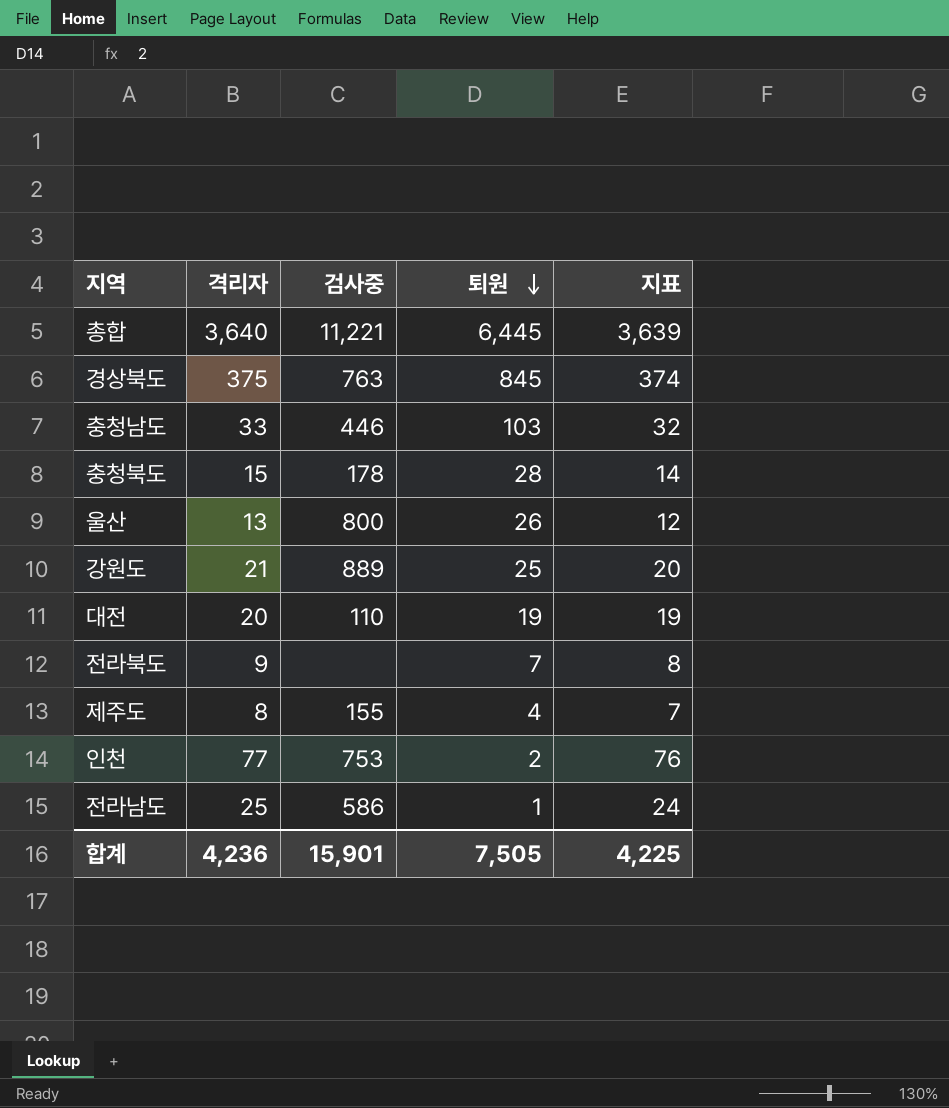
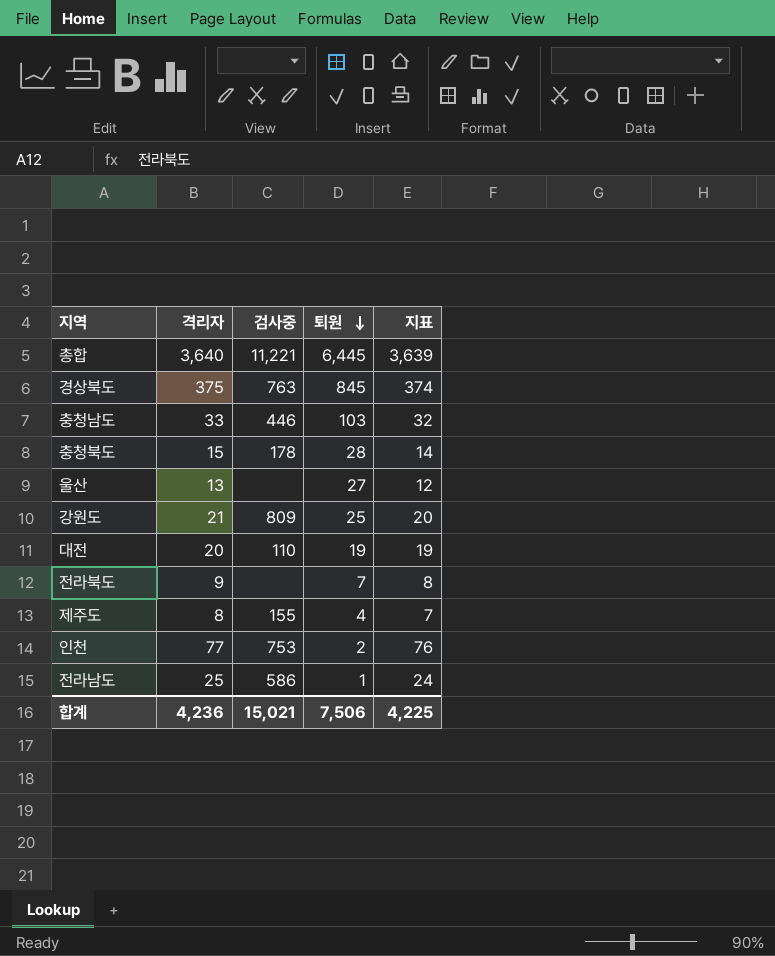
울산 | 검사중: 800 -> none
울산 | 퇴원: 26 -> 27
강원도 | 검사중: 889 -> 809
합계 | 검사중: 15,901 -> 15,021
합계 | 퇴원: 7,505 -> 7,506

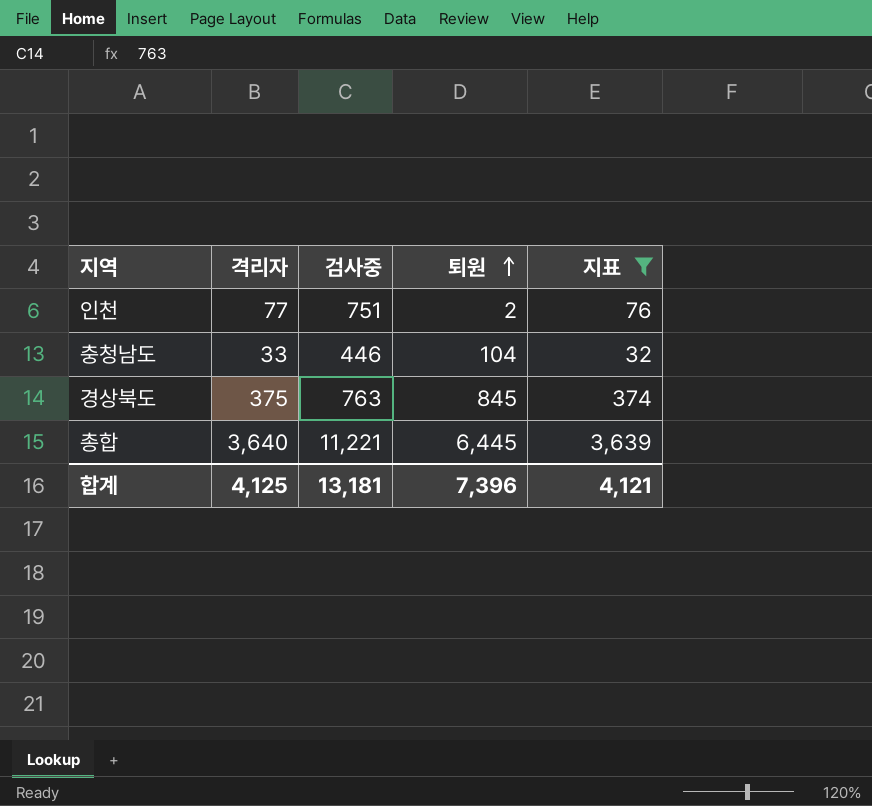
filter: none -> 지표 >= 32
row order: 퇴원 descending -> 퇴원 ascending
인천 | 검사중: 753 -> 751
충청남도 | 퇴원: 103 -> 104
합계 | 격리자: 4,236 -> 4,125
합계 | 검사중: 15,021 -> 13,181
합계 | 퇴원: 7,506 -> 7,396
합계 | 지표: 4,225 -> 4,121

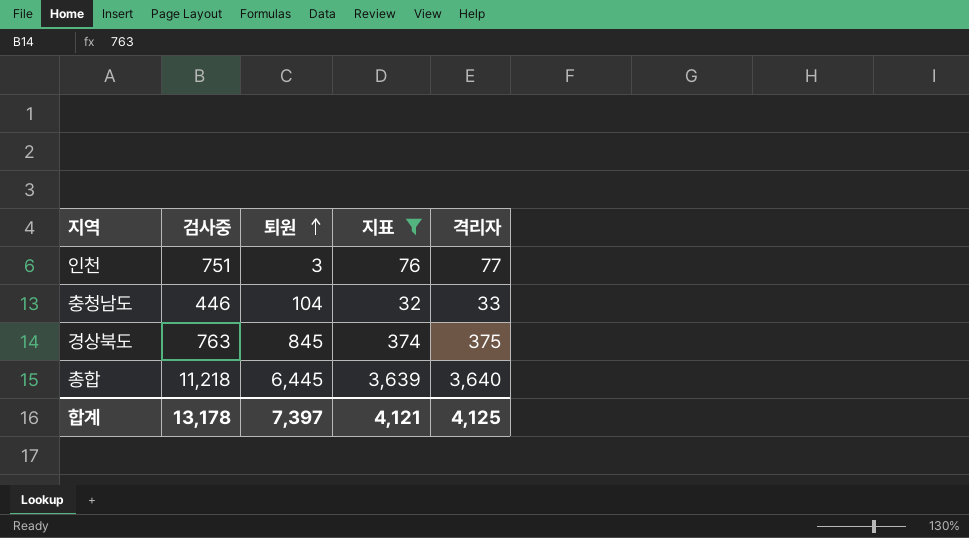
column 격리자 | position: 2 -> 5
인천 | 퇴원: 2 -> 3
총합 | 검사중: 11,221 -> 11,218
합계 | 검사중: 13,181 -> 13,178
합계 | 퇴원: 7,396 -> 7,397

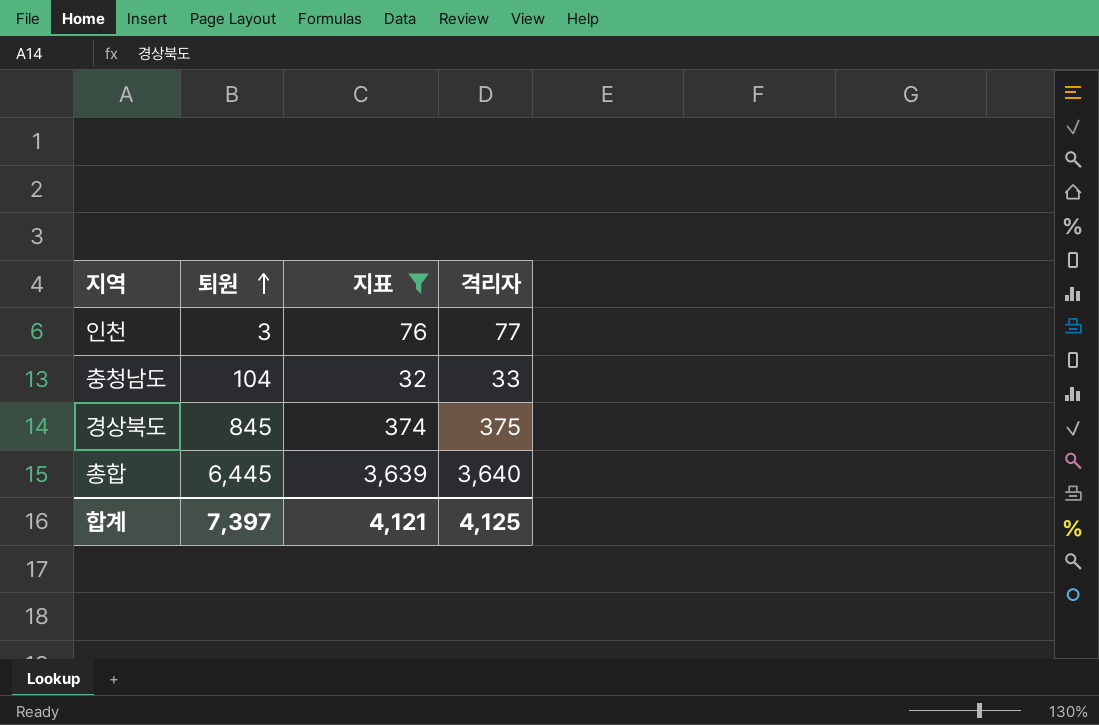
column 검사중 | position: 2 -> none

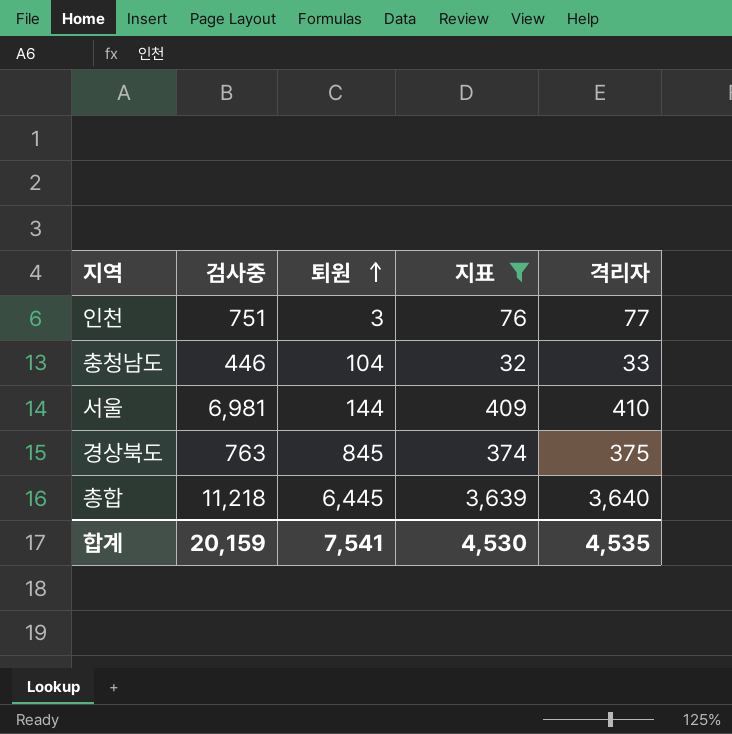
column 검사중 | position: none -> 2
row 서울: none -> 6,981 | 144 | 409 | 410
합계 | 퇴원: 7,397 -> 7,541
합계 | 지표: 4,121 -> 4,530
합계 | 격리자: 4,125 -> 4,535

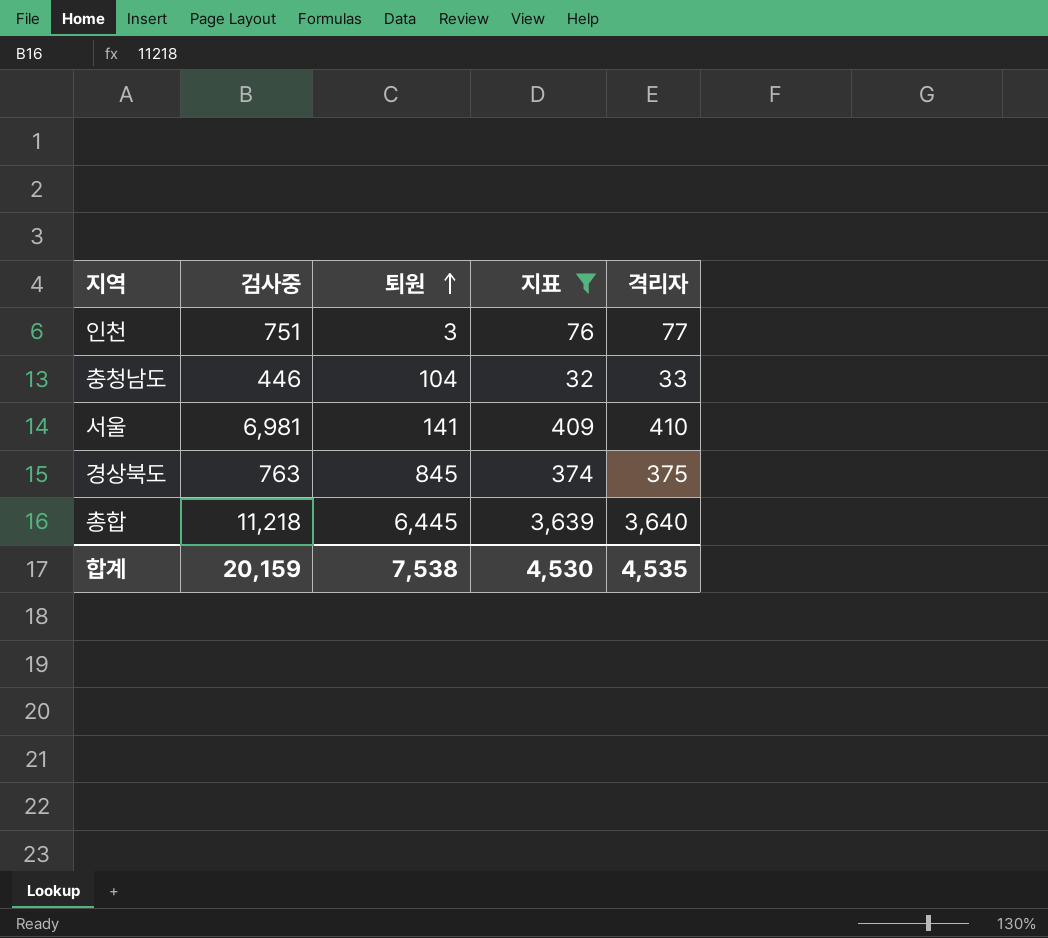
서울 | 퇴원: 144 -> 141
합계 | 퇴원: 7,541 -> 7,538

